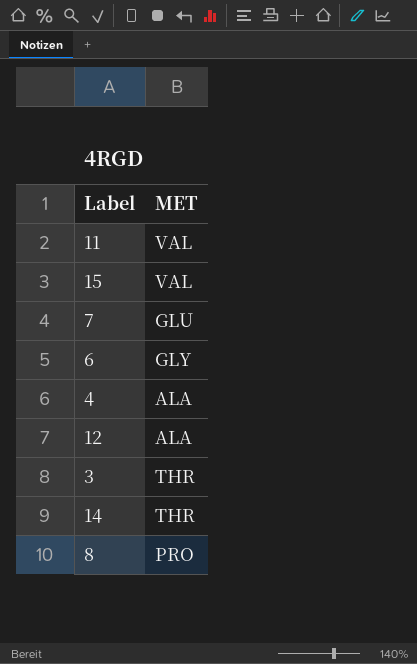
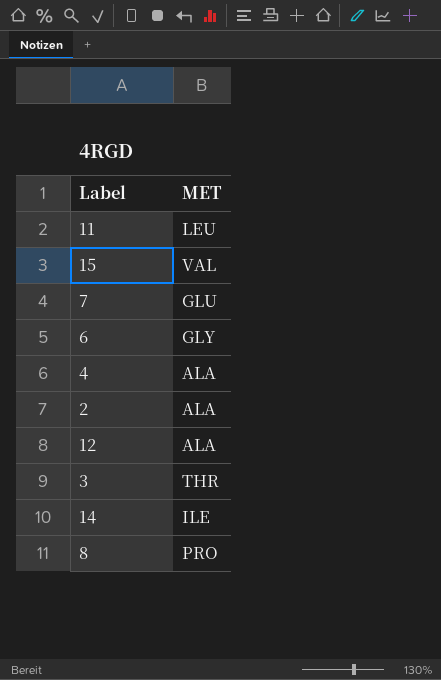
11 | MET: VAL -> LEU
row 2: none -> ALA
14 | MET: THR -> ILE

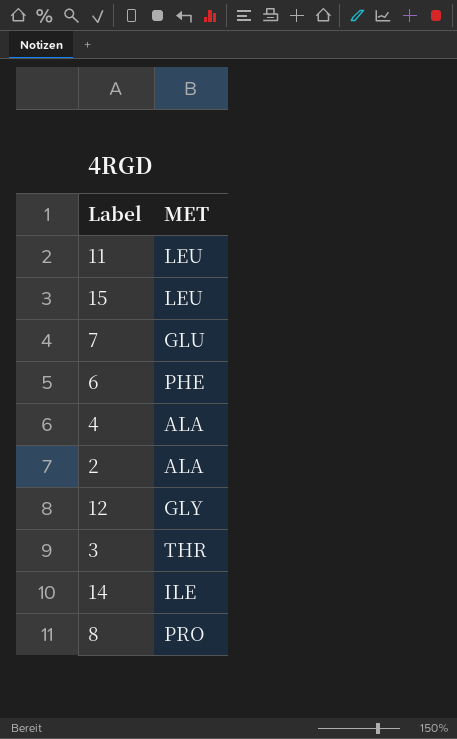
15 | MET: VAL -> LEU
6 | MET: GLY -> PHE
12 | MET: ALA -> GLY

